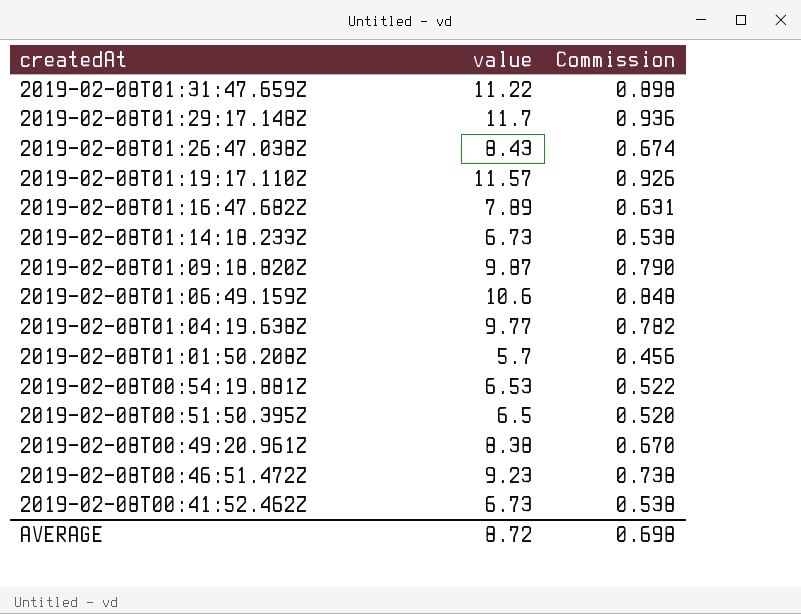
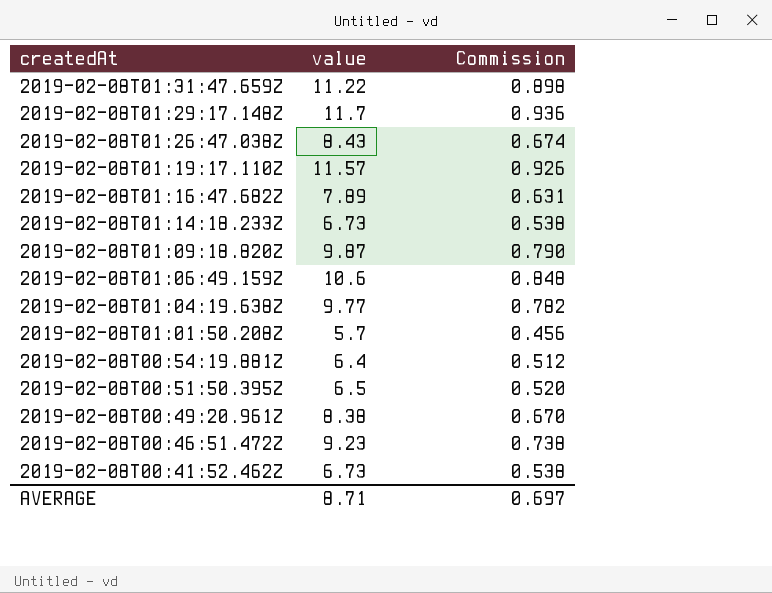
2019-02-08T00:54:19.881Z | value: 6.53 -> 6.4
2019-02-08T00:54:19.881Z | Commission: 0.522 -> 0.512
AVERAGE | value: 8.72 -> 8.71
AVERAGE | Commission: 0.698 -> 0.697

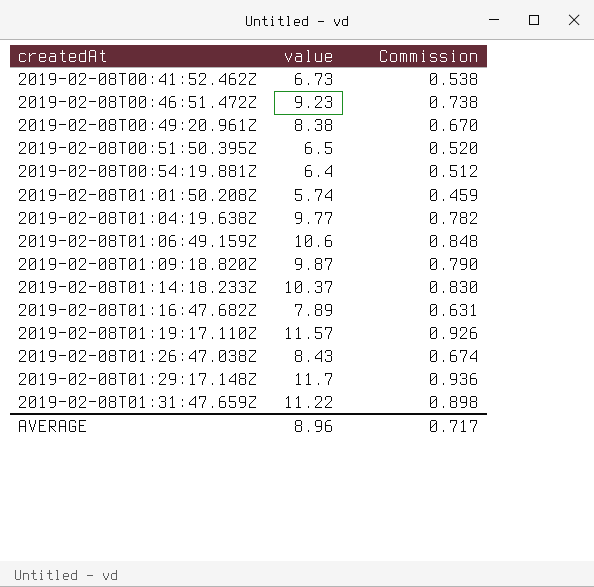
row order: createdAt descending -> createdAt ascending
2019-02-08T01:01:50.208Z | value: 5.7 -> 5.74
2019-02-08T01:01:50.208Z | Commission: 0.456 -> 0.459
2019-02-08T01:14:18.233Z | value: 6.73 -> 10.37
2019-02-08T01:14:18.233Z | Commission: 0.538 -> 0.830
AVERAGE | value: 8.71 -> 8.96
AVERAGE | Commission: 0.697 -> 0.717

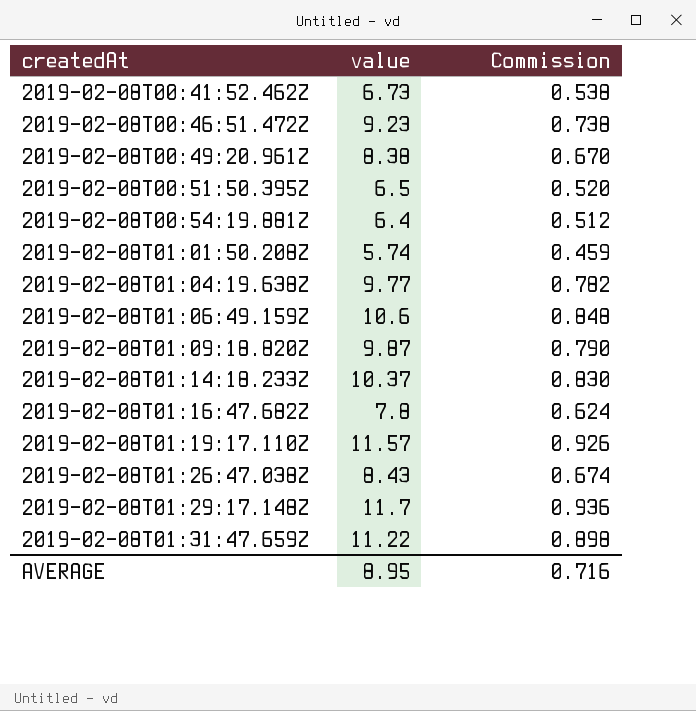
2019-02-08T01:16:47.682Z | value: 7.89 -> 7.8
2019-02-08T01:16:47.682Z | Commission: 0.631 -> 0.624
AVERAGE | value: 8.96 -> 8.95
AVERAGE | Commission: 0.717 -> 0.716

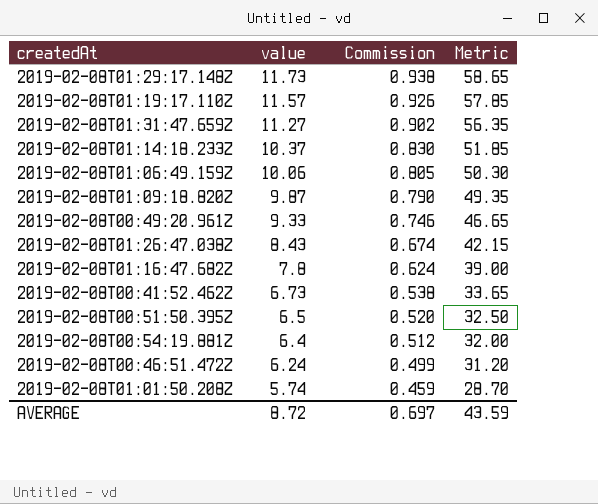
row order: createdAt ascending -> value descending
column Metric | formula: none -> [value] * 5
row 2019-02-08T01:04:19.638Z: 9.77 | 0.782 -> none
2019-02-08T01:29:17.148Z | value: 11.7 -> 11.73
2019-02-08T01:29:17.148Z | Commission: 0.936 -> 0.938
2019-02-08T01:31:47.659Z | value: 11.22 -> 11.27
2019-02-08T01:31:47.659Z | Commission: 0.898 -> 0.902
2019-02-08T01:06:49.159Z | value: 10.6 -> 10.06
2019-02-08T01:06:49.159Z | Commission: 0.848 -> 0.805
2019-02-08T00:49:20.961Z | value: 8.38 -> 9.33
2019-02-08T00:49:20.961Z | Commission: 0.670 -> 0.746
2019-02-08T00:46:51.472Z | value: 9.23 -> 6.24
2019-02-08T00:46:51.472Z | Commission: 0.738 -> 0.499
AVERAGE | value: 8.95 -> 8.72
AVERAGE | Commission: 0.716 -> 0.697

